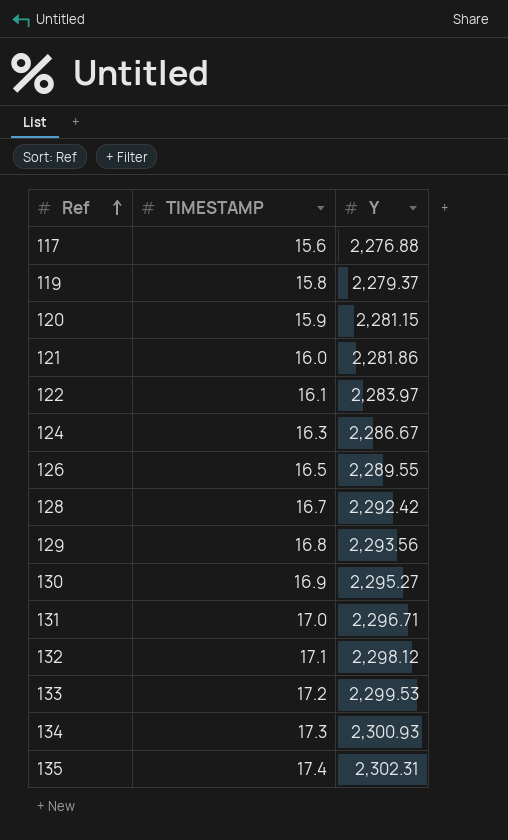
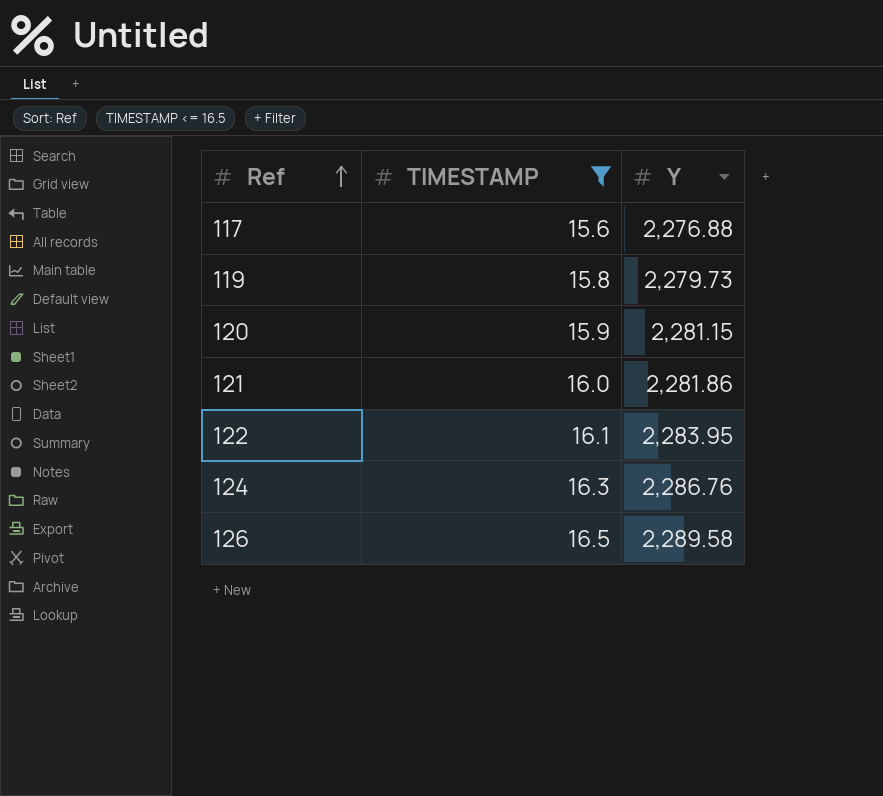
filter: none -> TIMESTAMP <= 16.5
119 | Y: 2,279.37 -> 2,279.73
122 | Y: 2,283.97 -> 2,283.95
124 | Y: 2,286.67 -> 2,286.76
126 | Y: 2,289.55 -> 2,289.58

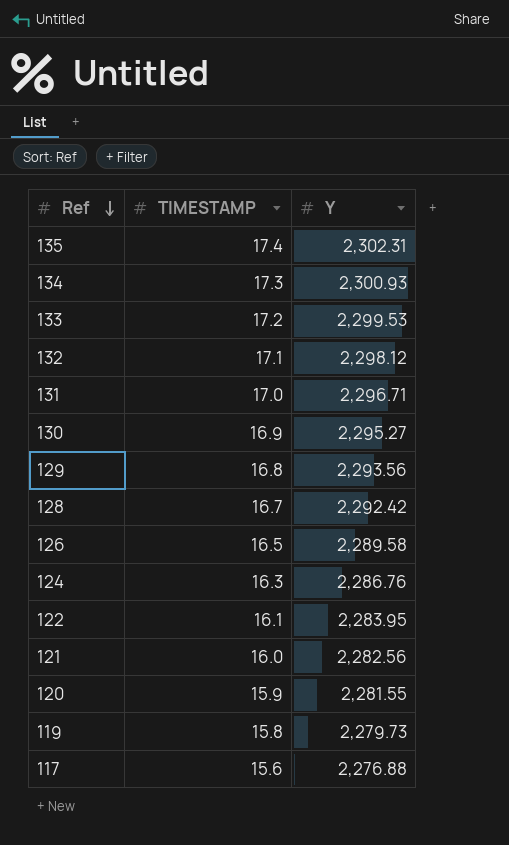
filter: TIMESTAMP <= 16.5 -> none
row order: Ref ascending -> Ref descending
121 | Y: 2,281.86 -> 2,282.56
120 | Y: 2,281.15 -> 2,281.55

